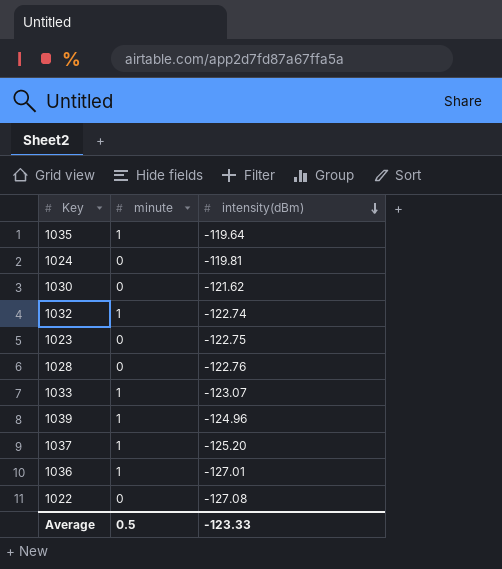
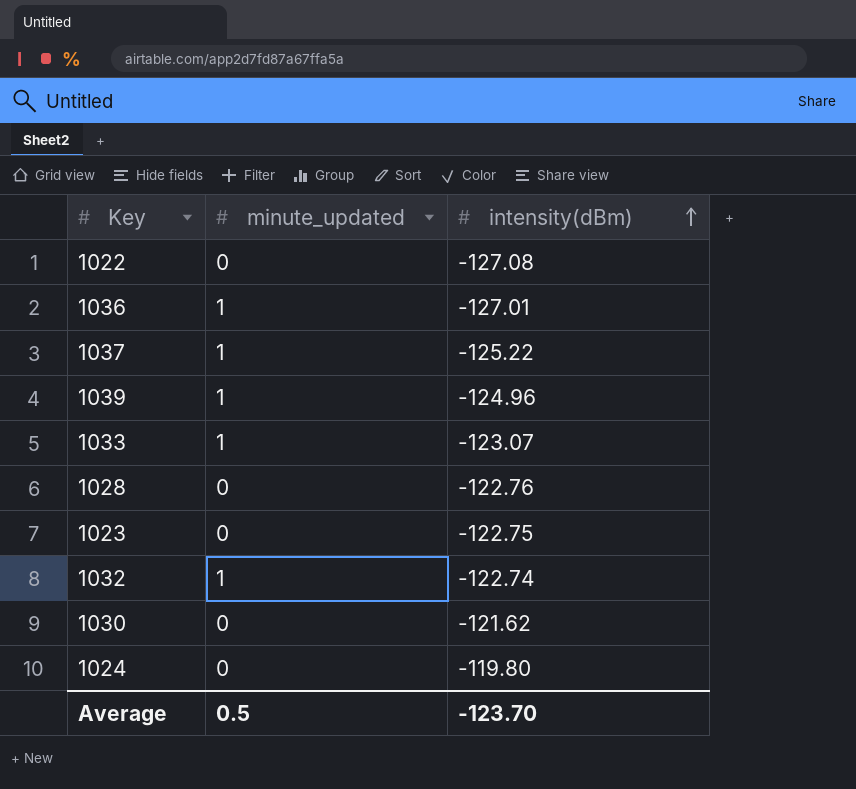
row order: intensity(dBm) descending -> intensity(dBm) ascending
column name: minute -> minute_updated
row 1035: 1 | -119.64 -> none
1037 | intensity(dBm): -125.20 -> -125.22
1024 | intensity(dBm): -119.81 -> -119.80
Average | intensity(dBm): -123.33 -> -123.70

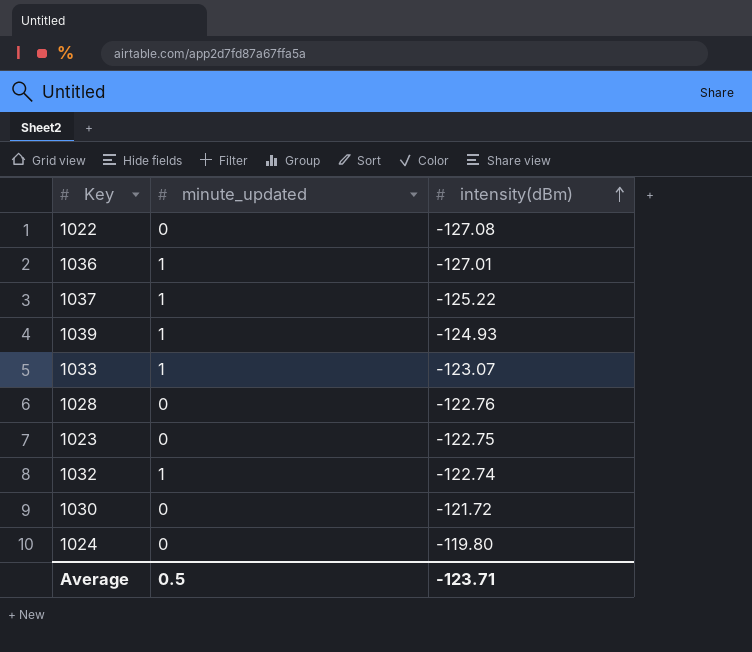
1039 | intensity(dBm): -124.96 -> -124.93
1030 | intensity(dBm): -121.62 -> -121.72
Average | intensity(dBm): -123.70 -> -123.71

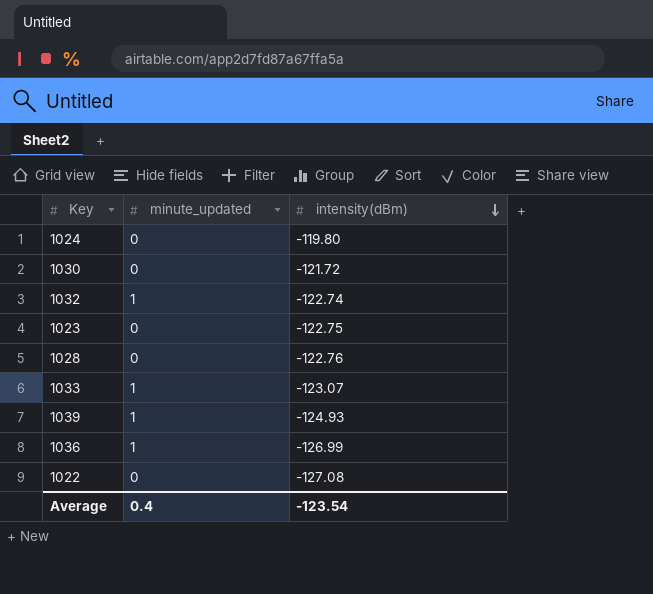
row order: intensity(dBm) ascending -> intensity(dBm) descending
row 1037: 1 | -125.22 -> none
1036 | intensity(dBm): -127.01 -> -126.99
Average | minute_updated: 0.5 -> 0.4
Average | intensity(dBm): -123.71 -> -123.54

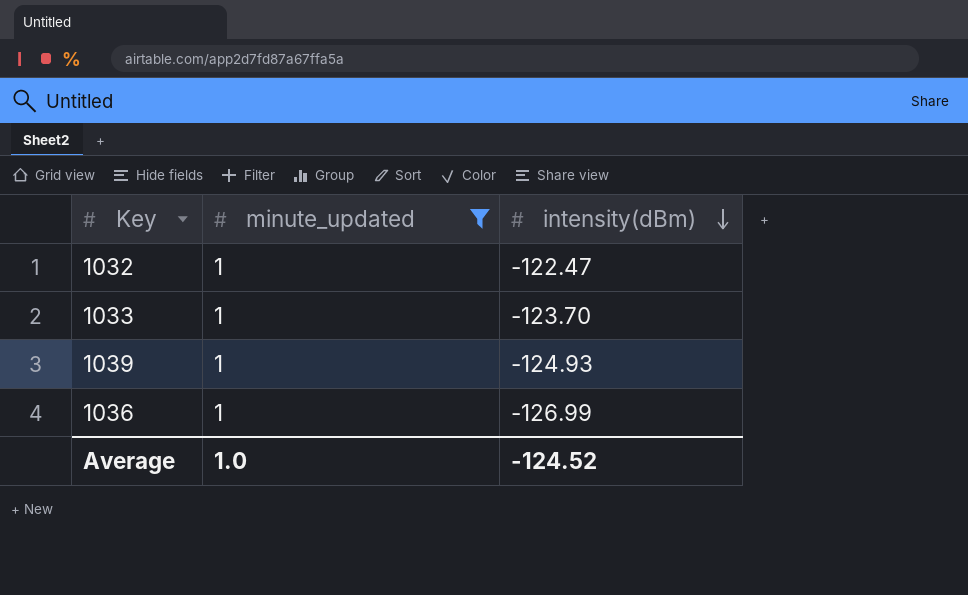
filter: none -> minute_updated = 1
1032 | intensity(dBm): -122.74 -> -122.47
1033 | intensity(dBm): -123.07 -> -123.70
Average | minute_updated: 0.4 -> 1.0
Average | intensity(dBm): -123.54 -> -124.52

